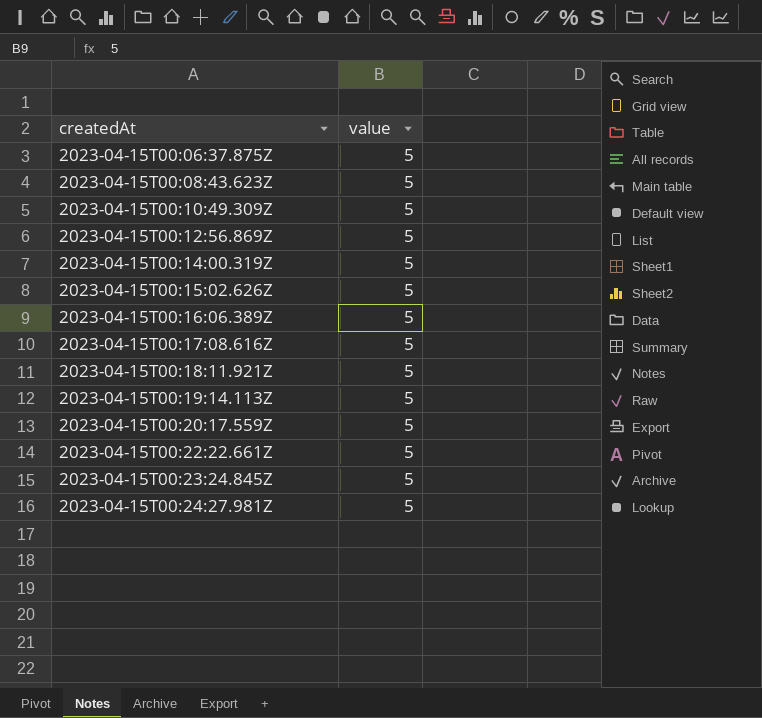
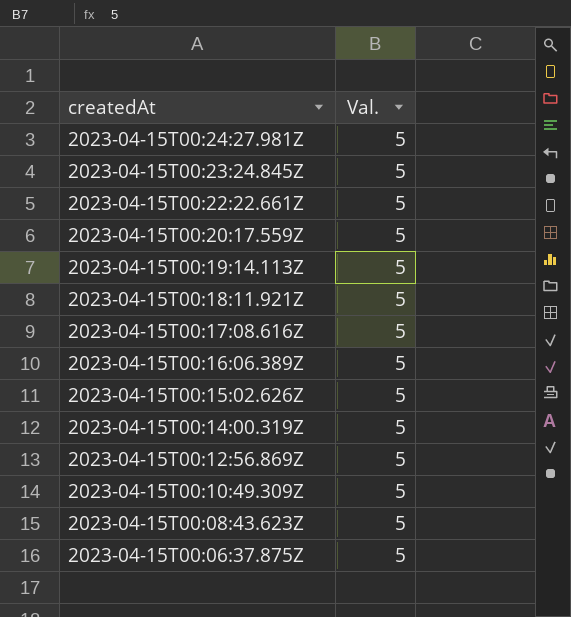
row order: createdAt ascending -> createdAt descending
column name: value -> Val.

